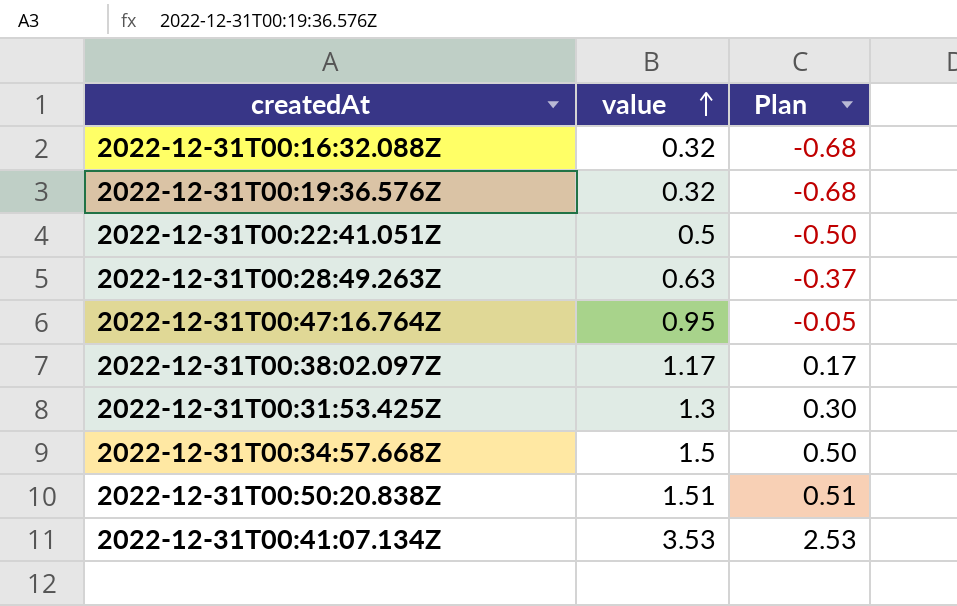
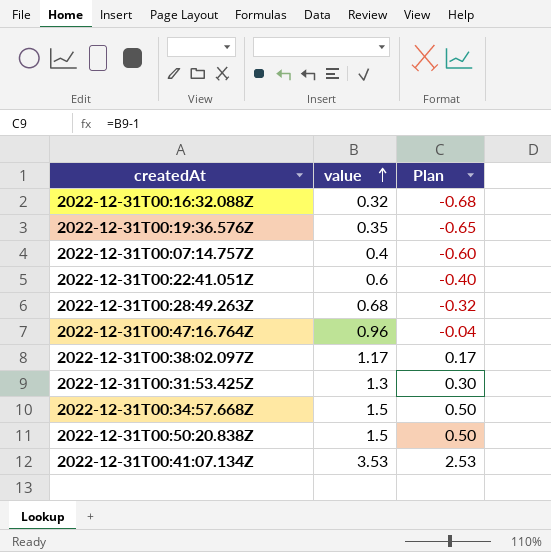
2022-12-31T00:19:36.576Z | value: 0.32 -> 0.35
2022-12-31T00:19:36.576Z | Plan: -0.68 -> -0.65
row 2022-12-31T00:07:14.757Z: none -> 0.4 | -0.60
2022-12-31T00:22:41.051Z | value: 0.5 -> 0.6
2022-12-31T00:22:41.051Z | Plan: -0.50 -> -0.40
2022-12-31T00:28:49.263Z | value: 0.63 -> 0.68
2022-12-31T00:28:49.263Z | Plan: -0.37 -> -0.32
2022-12-31T00:47:16.764Z | value: 0.95 -> 0.96
2022-12-31T00:47:16.764Z | Plan: -0.05 -> -0.04
2022-12-31T00:50:20.838Z | value: 1.51 -> 1.5
2022-12-31T00:50:20.838Z | Plan: 0.51 -> 0.50

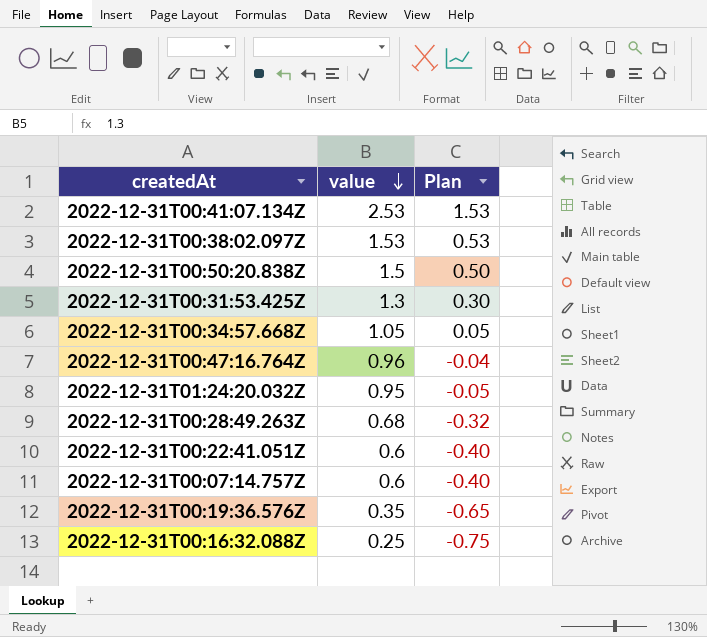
row order: value ascending -> value descending
2022-12-31T00:41:07.134Z | value: 3.53 -> 2.53
2022-12-31T00:41:07.134Z | Plan: 2.53 -> 1.53
2022-12-31T00:38:02.097Z | value: 1.17 -> 1.53
2022-12-31T00:38:02.097Z | Plan: 0.17 -> 0.53
2022-12-31T00:34:57.668Z | value: 1.5 -> 1.05
2022-12-31T00:34:57.668Z | Plan: 0.50 -> 0.05
row 2022-12-31T01:24:20.032Z: none -> 0.95 | -0.05
2022-12-31T00:07:14.757Z | value: 0.4 -> 0.6
2022-12-31T00:07:14.757Z | Plan: -0.60 -> -0.40
2022-12-31T00:16:32.088Z | value: 0.32 -> 0.25
2022-12-31T00:16:32.088Z | Plan: -0.68 -> -0.75

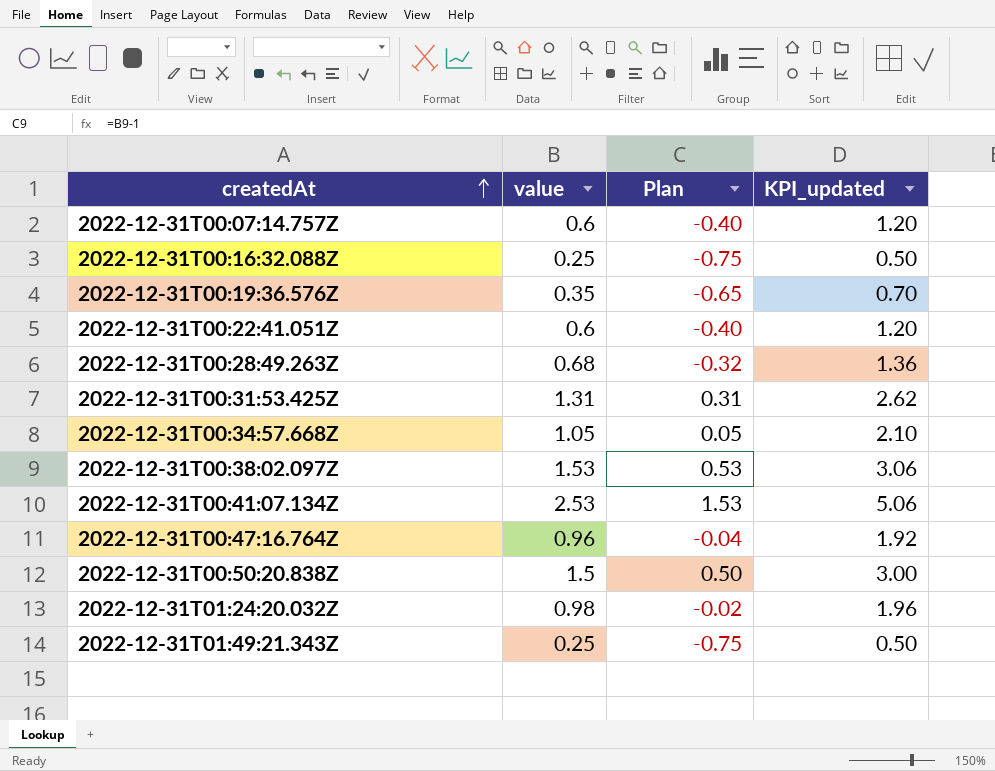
row order: value descending -> createdAt ascending
column KPI_updated | formula: none -> [value] * 2
2022-12-31T00:31:53.425Z | value: 1.3 -> 1.31
2022-12-31T00:31:53.425Z | Plan: 0.30 -> 0.31
2022-12-31T01:24:20.032Z | value: 0.95 -> 0.98
2022-12-31T01:24:20.032Z | Plan: -0.05 -> -0.02
row 2022-12-31T01:49:21.343Z: none -> 0.25 | -0.75 | 0.50

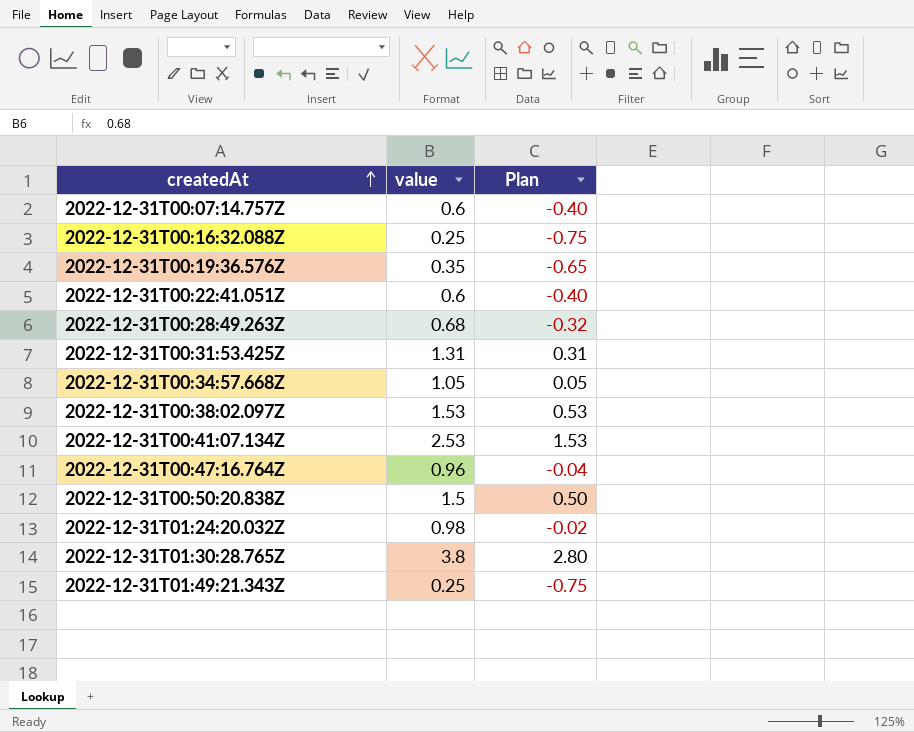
column KPI_updated | formula: [value] * 2 -> none
row 2022-12-31T01:30:28.765Z: none -> 3.8 | 2.80

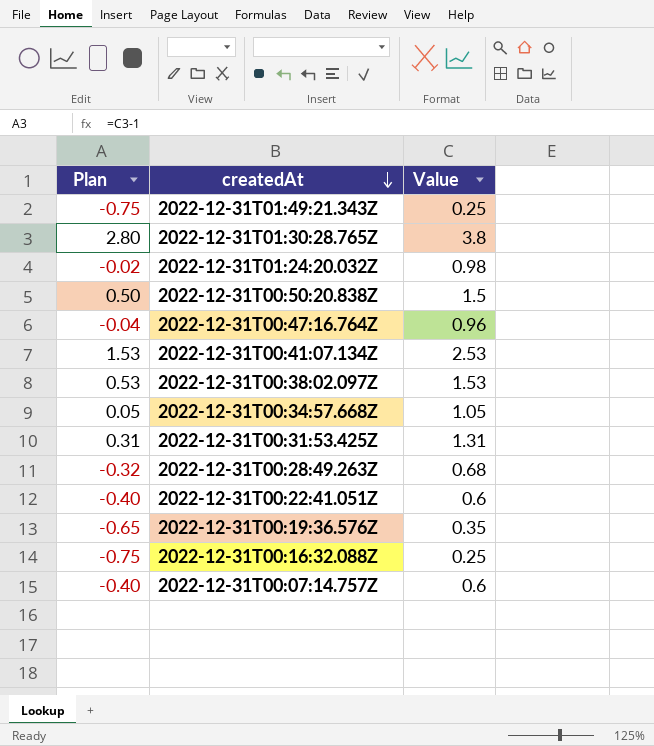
row order: createdAt ascending -> createdAt descending
column Plan | position: 3 -> 1
column name: value -> Value

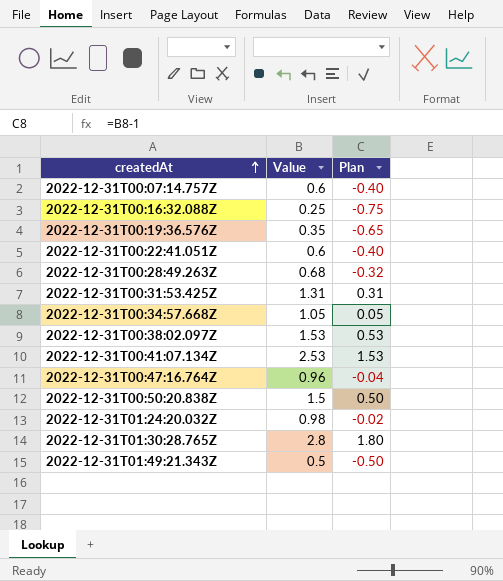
row order: createdAt descending -> createdAt ascending
column Plan | position: 1 -> 3
2022-12-31T01:30:28.765Z | Value: 3.8 -> 2.8
2022-12-31T01:30:28.765Z | Plan: 2.80 -> 1.80
2022-12-31T01:49:21.343Z | Value: 0.25 -> 0.5
2022-12-31T01:49:21.343Z | Plan: -0.75 -> -0.50

